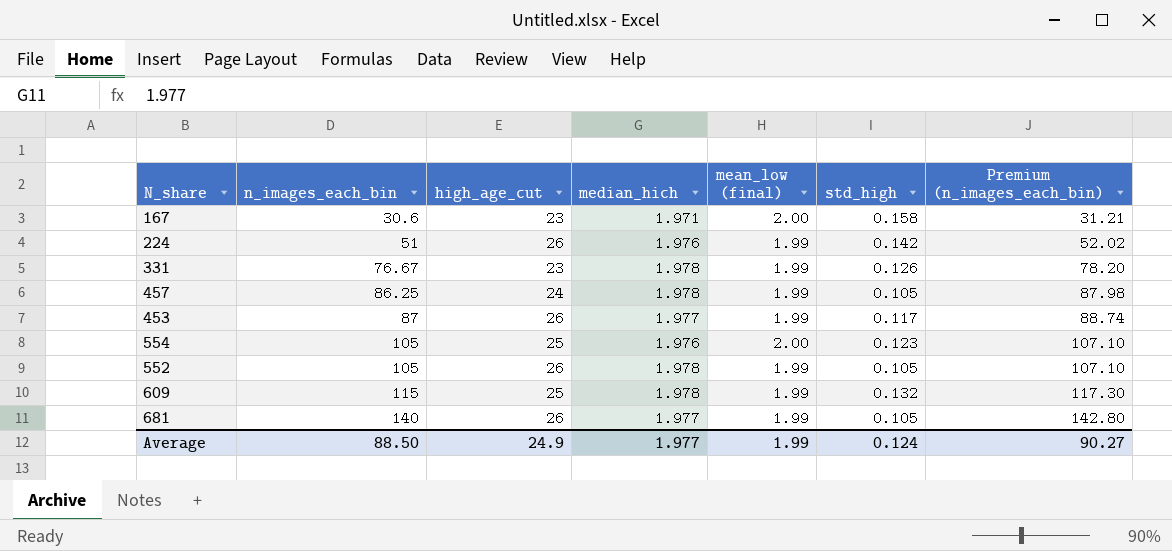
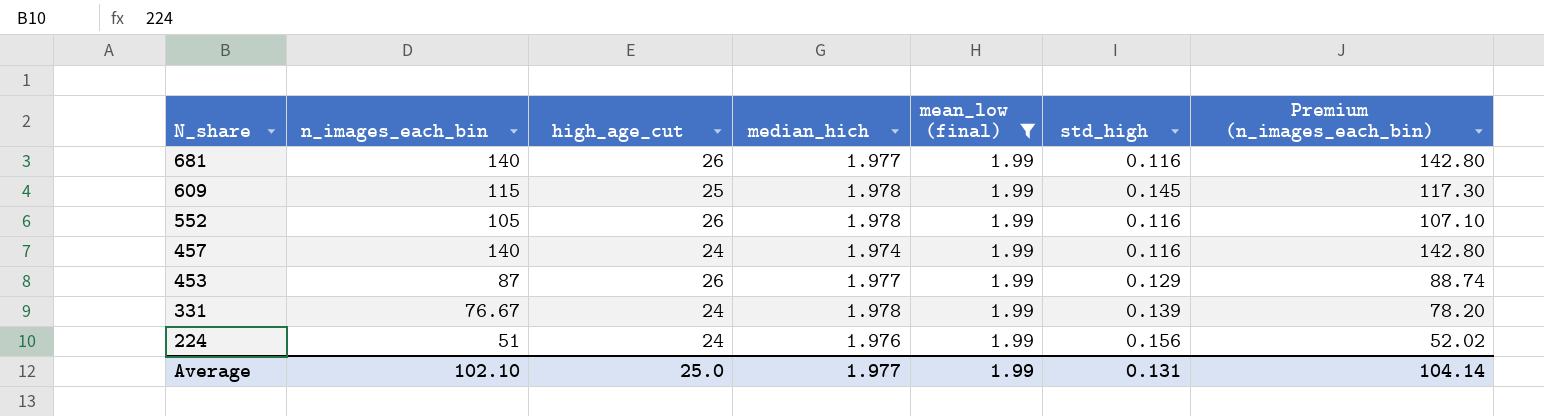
filter: none -> mean_low (final) = 1.99
row order: n_images_each_bin ascending -> N_share descending
681 | std_high: 0.105 -> 0.116
609 | std_high: 0.132 -> 0.145
552 | std_high: 0.105 -> 0.116
457 | n_images_each_bin: 86.25 -> 140
457 | median_hich: 1.978 -> 1.974
457 | std_high: 0.105 -> 0.116
457 | Premium (n_images_each_bin): 87.98 -> 142.80
453 | std_high: 0.117 -> 0.129
331 | high_age_cut: 23 -> 24
331 | std_high: 0.126 -> 0.139
224 | high_age_cut: 26 -> 24
224 | std_high: 0.142 -> 0.156
Average | n_images_each_bin: 88.50 -> 102.10
Average | high_age_cut: 24.9 -> 25.0
Average | std_high: 0.124 -> 0.131
Average | Premium (n_images_each_bin): 90.27 -> 104.14

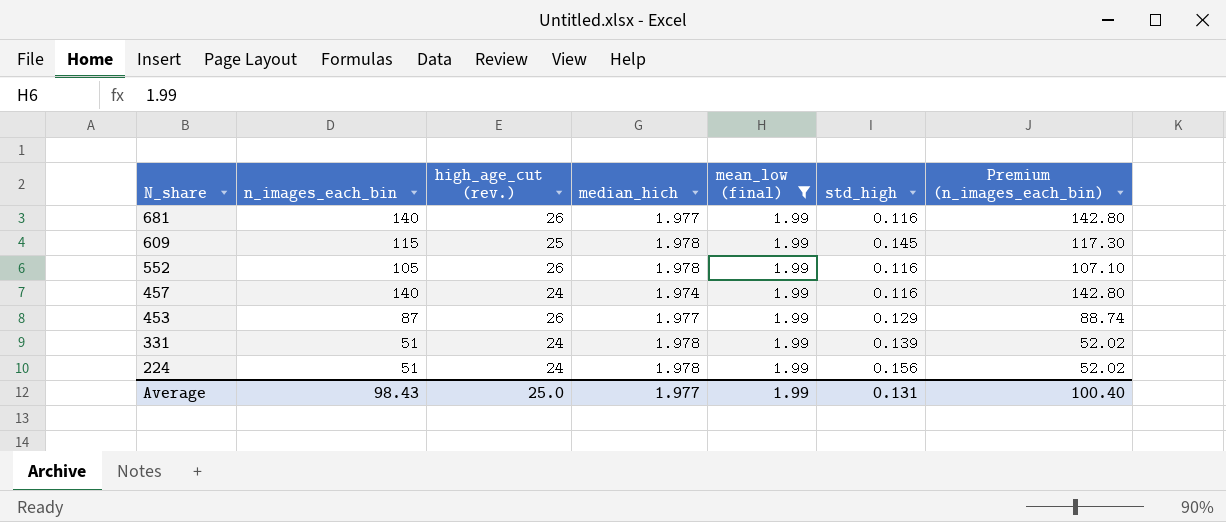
column name: high_age_cut -> high_age_cut (rev.)
331 | n_images_each_bin: 76.67 -> 51
331 | Premium (n_images_each_bin): 78.20 -> 52.02
224 | median_hich: 1.976 -> 1.978
Average | n_images_each_bin: 102.10 -> 98.43
Average | Premium (n_images_each_bin): 104.14 -> 100.40

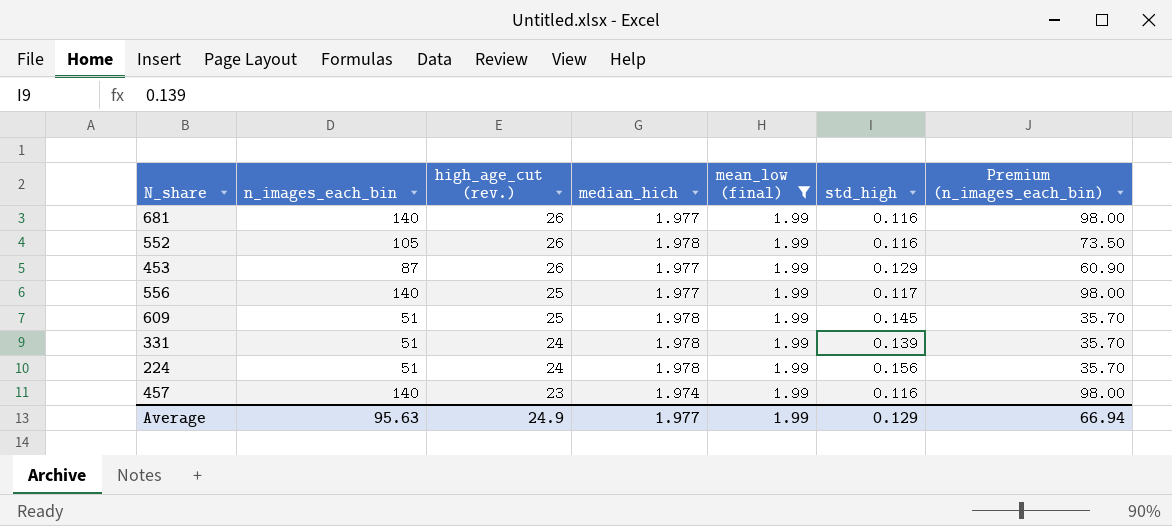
row order: N_share descending -> high_age_cut (rev.) descending
column Premium (n_images_each_bin) | formula: [n_images_each_bin] * 1.02 -> [n_images_each_bin] * 0.7
row 556: none -> 140 | 25 | 1.977 | 1.99 | 0.117 | 98.00
609 | n_images_each_bin: 115 -> 51
457 | high_age_cut (rev.): 24 -> 23
Average | n_images_each_bin: 98.43 -> 95.63
Average | high_age_cut (rev.): 25.0 -> 24.9
Average | std_high: 0.131 -> 0.129
Average | Premium (n_images_each_bin): 100.40 -> 66.94

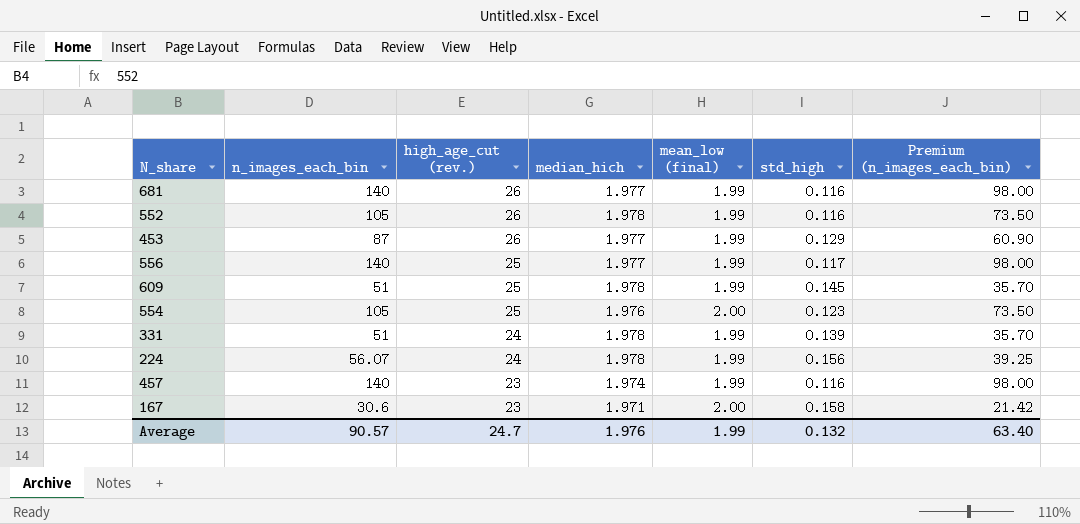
filter: mean_low (final) = 1.99 -> none
224 | n_images_each_bin: 51 -> 56.07
224 | Premium (n_images_each_bin): 35.70 -> 39.25
Average | n_images_each_bin: 95.63 -> 90.57
Average | high_age_cut (rev.): 24.9 -> 24.7
Average | median_hich: 1.977 -> 1.976
Average | std_high: 0.129 -> 0.132
Average | Premium (n_images_each_bin): 66.94 -> 63.40

